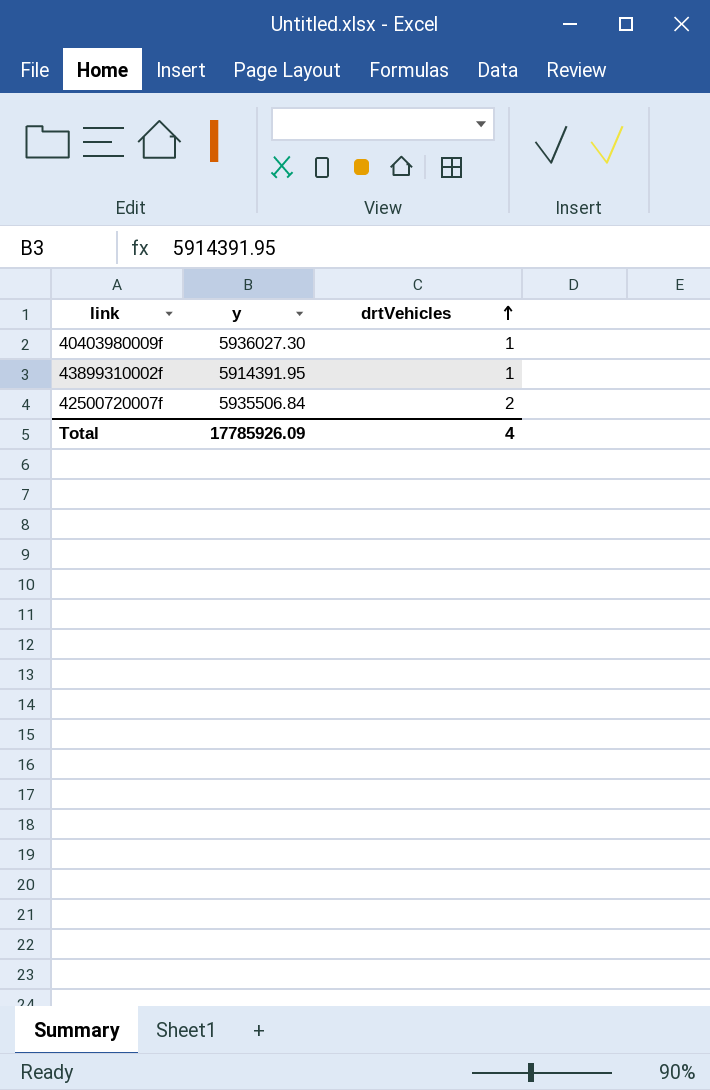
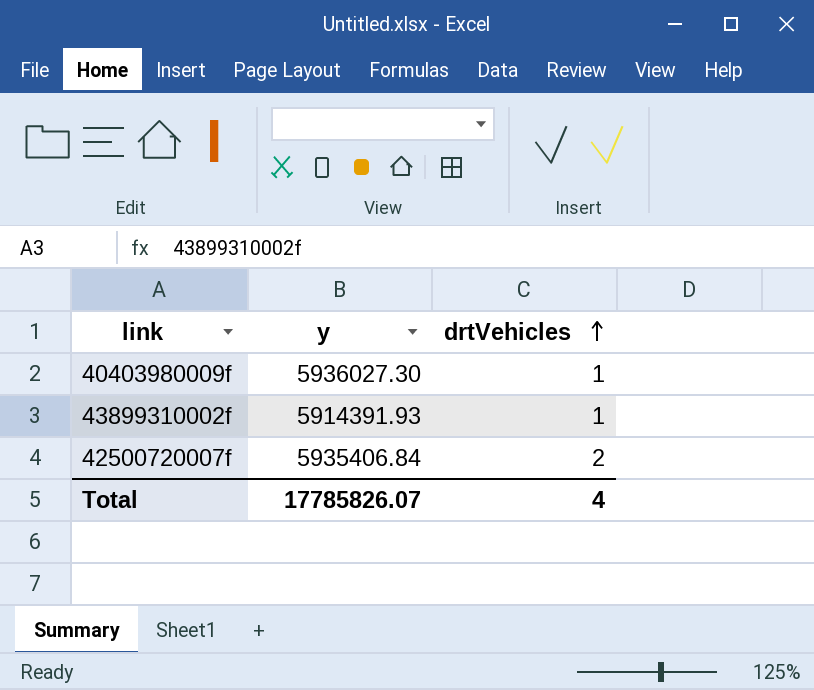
43899310002f | y: 5914391.95 -> 5914391.93
42500720007f | y: 5935506.84 -> 5935406.84
Total | y: 17785926.09 -> 17785826.07

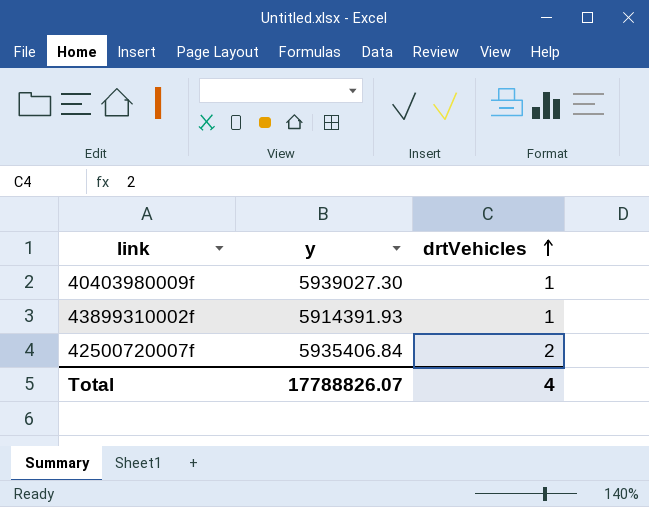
40403980009f | y: 5936027.30 -> 5939027.30
Total | y: 17785826.07 -> 17788826.07

